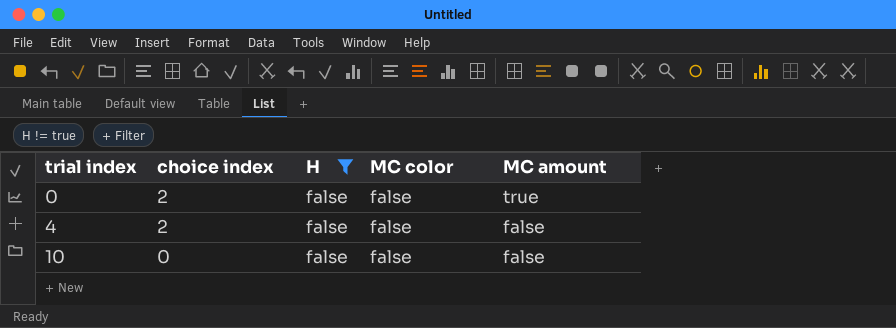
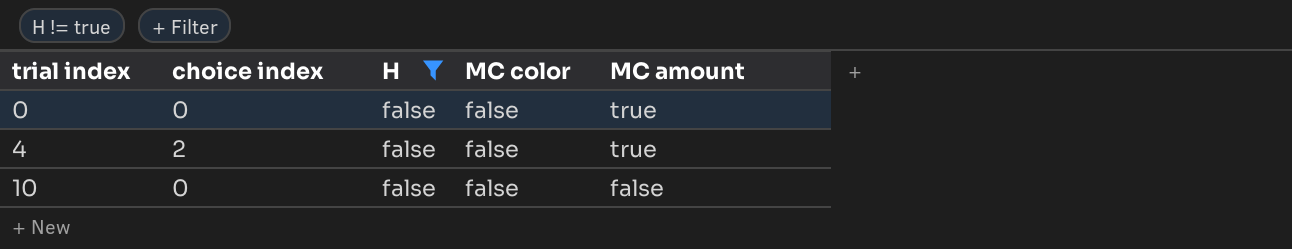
0 | choice index: 2 -> 0
4 | MC amount: false -> true

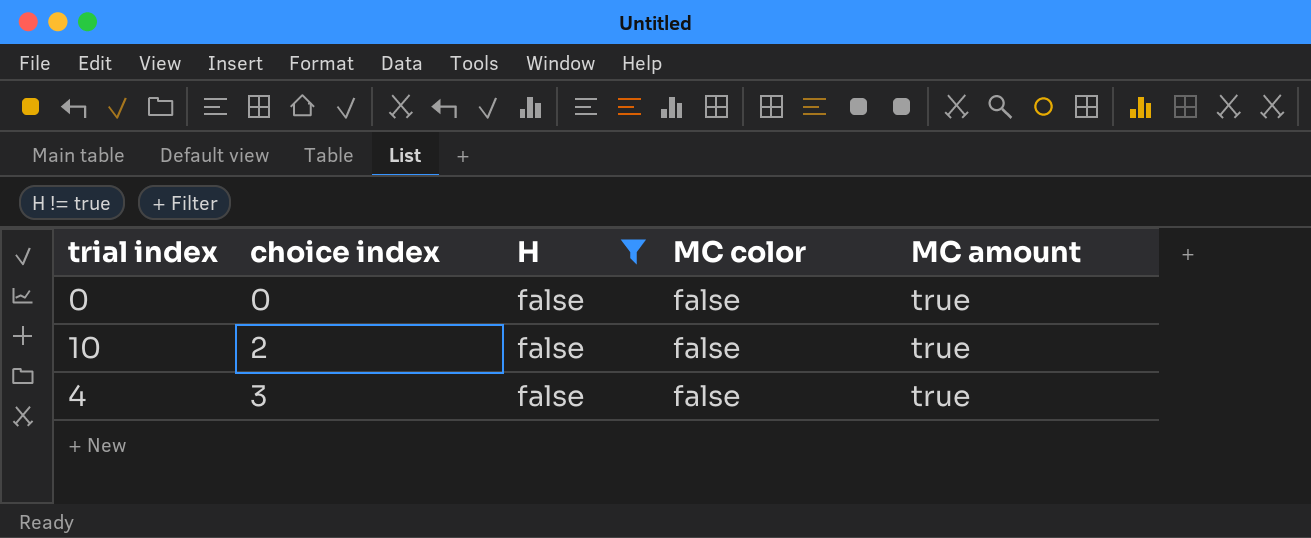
row order: trial index ascending -> choice index ascending
10 | choice index: 0 -> 2
10 | MC amount: false -> true
4 | choice index: 2 -> 3

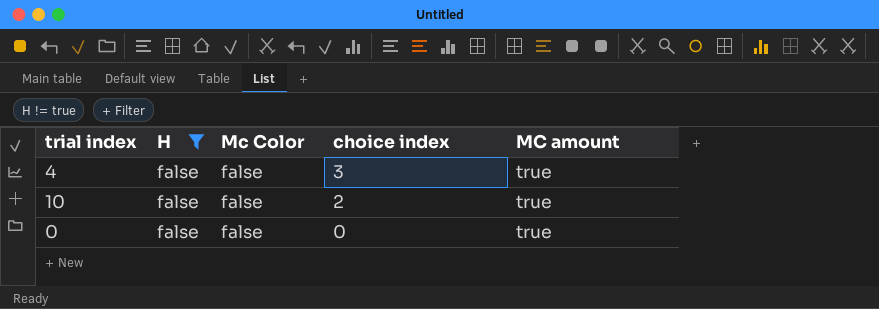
row order: choice index ascending -> choice index descending
column name: MC color -> Mc Color
column choice index | position: 2 -> 4

